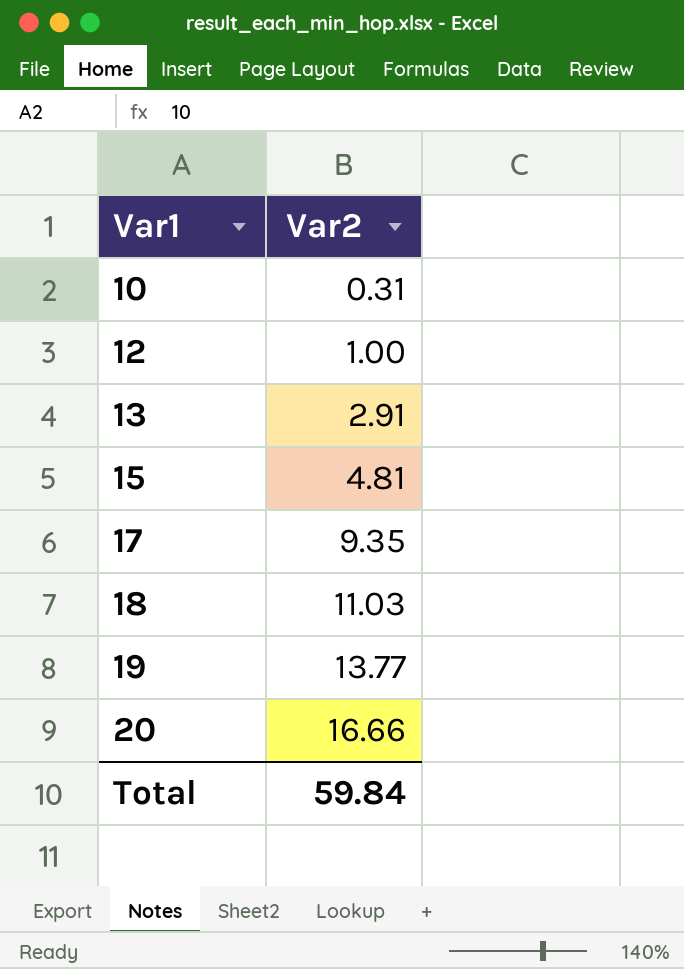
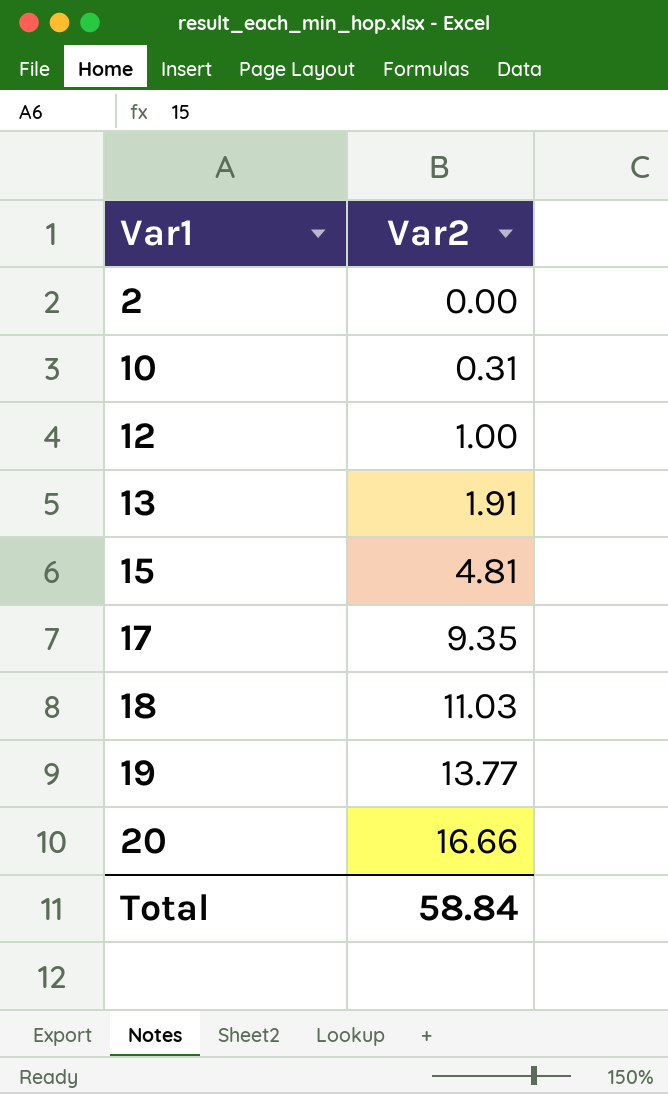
row 2: none -> 0.00
13 | Var2: 2.91 -> 1.91
Total | Var2: 59.84 -> 58.84

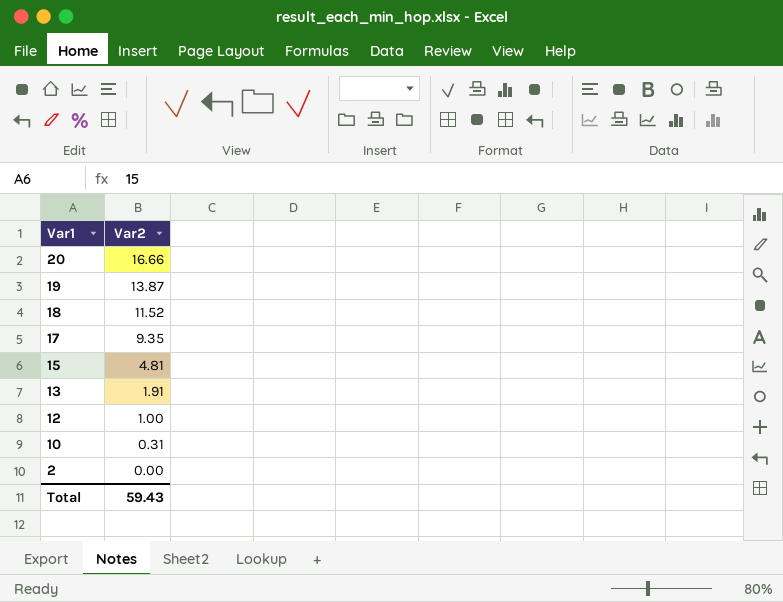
row order: Var1 ascending -> Var1 descending
19 | Var2: 13.77 -> 13.87
18 | Var2: 11.03 -> 11.52
Total | Var2: 58.84 -> 59.43

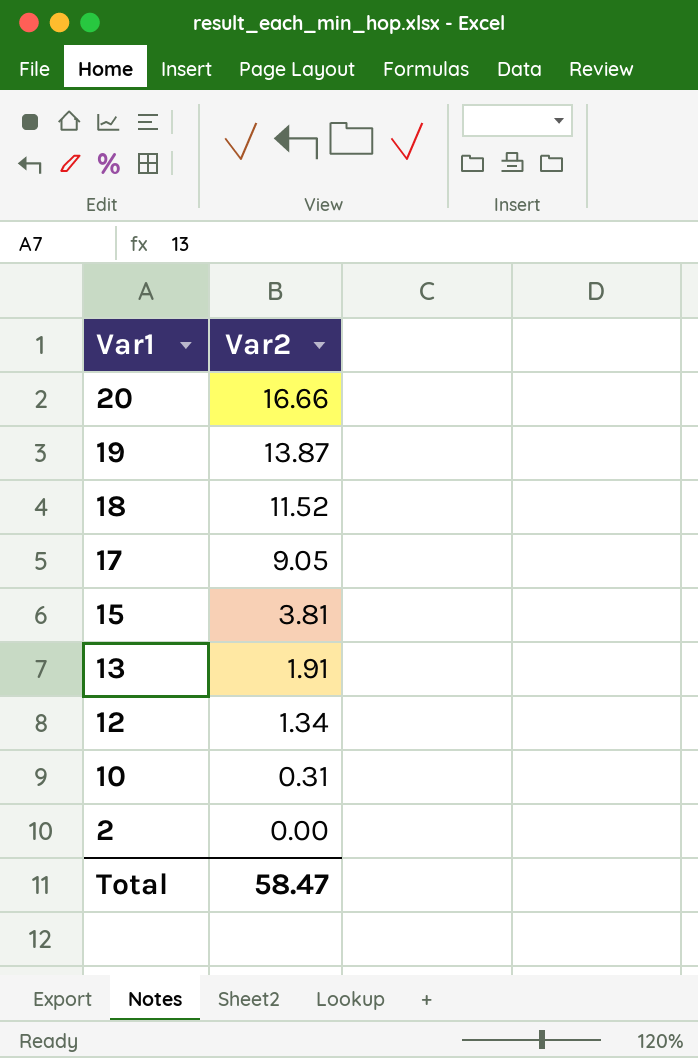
17 | Var2: 9.35 -> 9.05
15 | Var2: 4.81 -> 3.81
12 | Var2: 1.00 -> 1.34
Total | Var2: 59.43 -> 58.47

